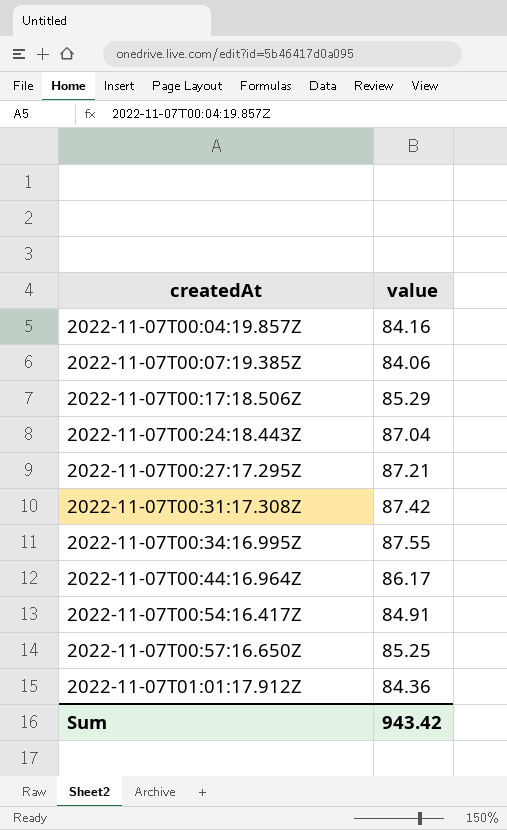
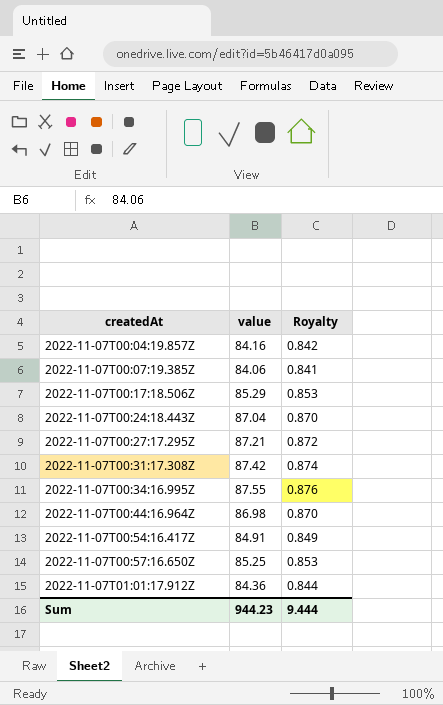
column Royalty | formula: none -> [value] * 0.01
2022-11-07T00:44:16.964Z | value: 86.17 -> 86.98
Sum | value: 943.42 -> 944.23

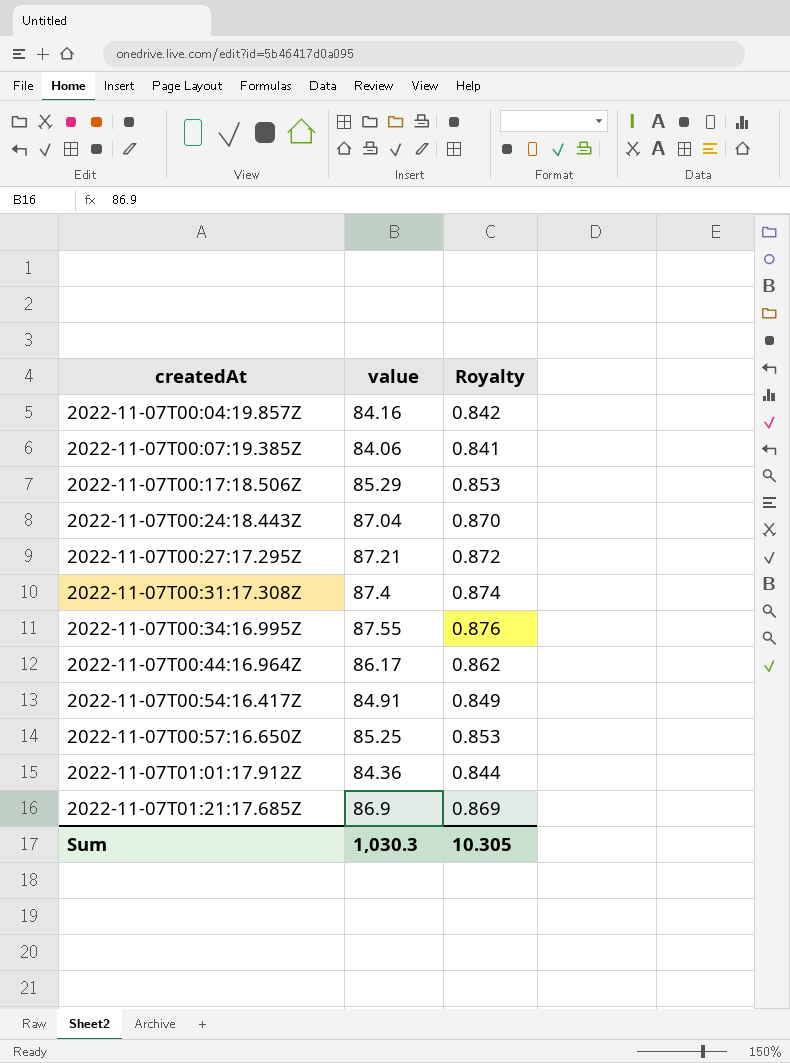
2022-11-07T00:31:17.308Z | value: 87.42 -> 87.4
2022-11-07T00:44:16.964Z | value: 86.98 -> 86.17
2022-11-07T00:44:16.964Z | Royalty: 0.870 -> 0.862
row 2022-11-07T01:21:17.685Z: none -> 86.9 | 0.869
Sum | value: 944.23 -> 1,030.3
Sum | Royalty: 9.444 -> 10.305

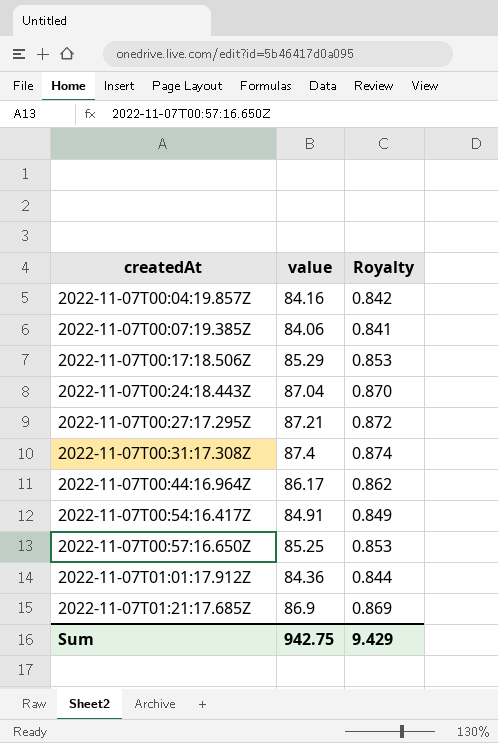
row 2022-11-07T00:34:16.995Z: 87.55 | 0.876 -> none
Sum | value: 1,030.3 -> 942.75
Sum | Royalty: 10.305 -> 9.429

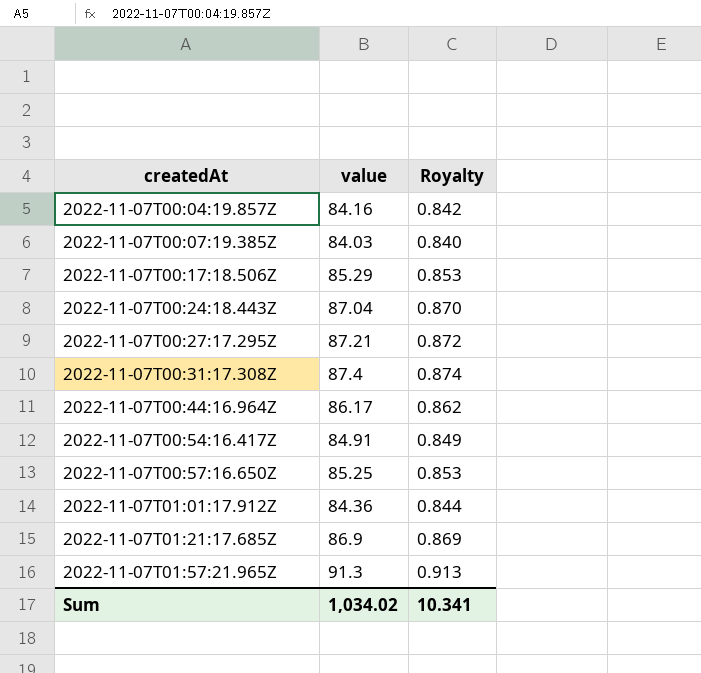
2022-11-07T00:07:19.385Z | value: 84.06 -> 84.03
2022-11-07T00:07:19.385Z | Royalty: 0.841 -> 0.840
row 2022-11-07T01:57:21.965Z: none -> 91.3 | 0.913
Sum | value: 942.75 -> 1,034.02
Sum | Royalty: 9.429 -> 10.341

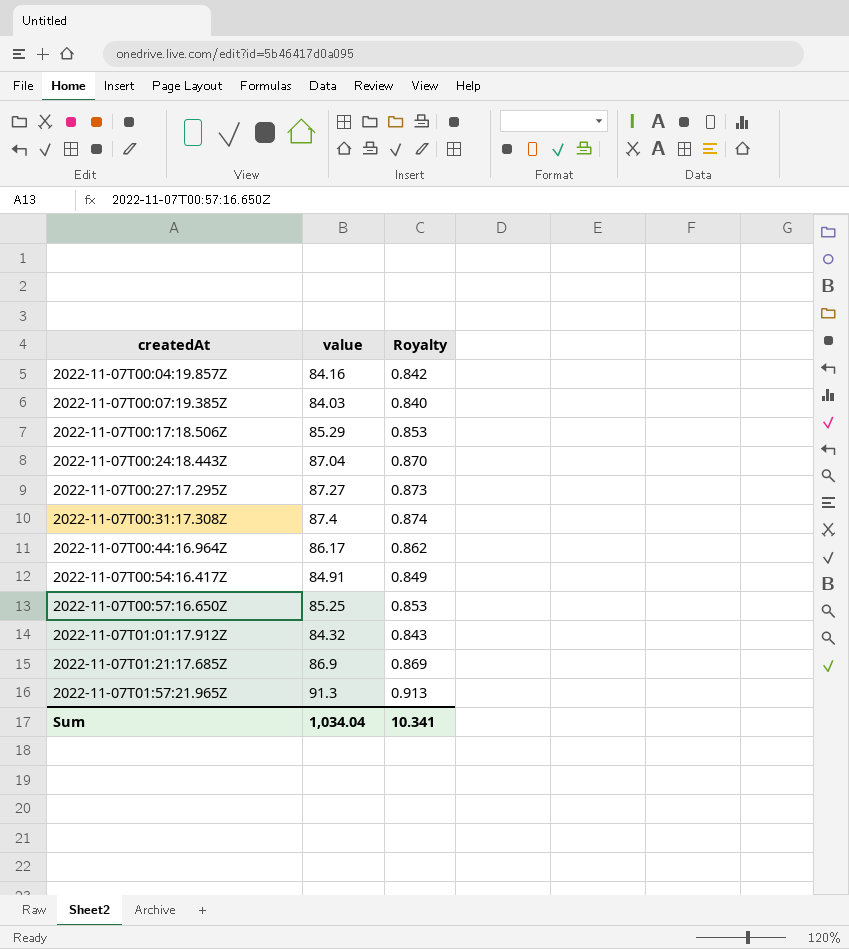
2022-11-07T00:27:17.295Z | value: 87.21 -> 87.27
2022-11-07T00:27:17.295Z | Royalty: 0.872 -> 0.873
2022-11-07T01:01:17.912Z | value: 84.36 -> 84.32
2022-11-07T01:01:17.912Z | Royalty: 0.844 -> 0.843
Sum | value: 1,034.02 -> 1,034.04

